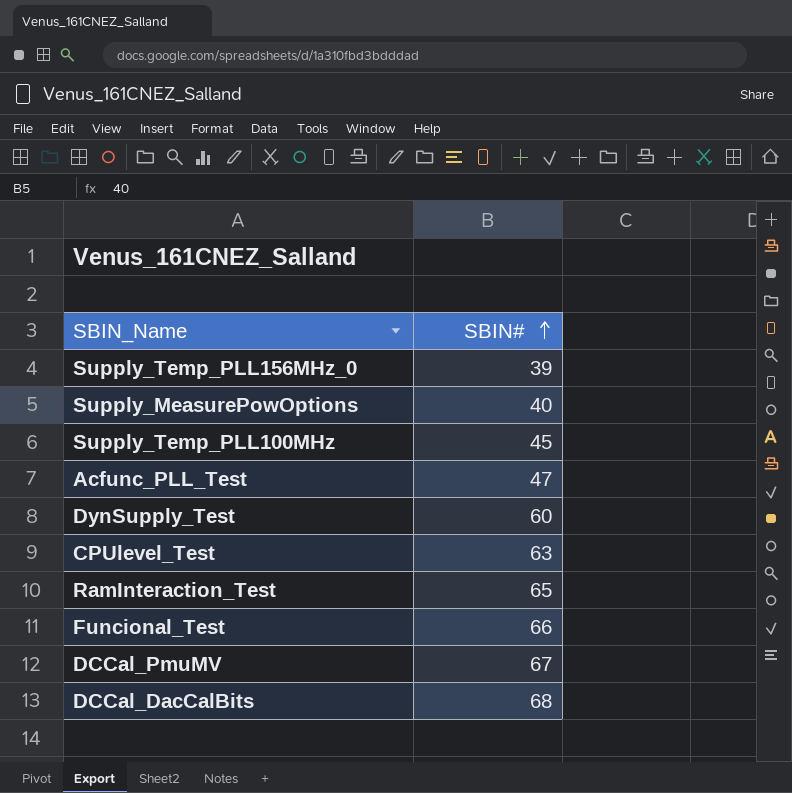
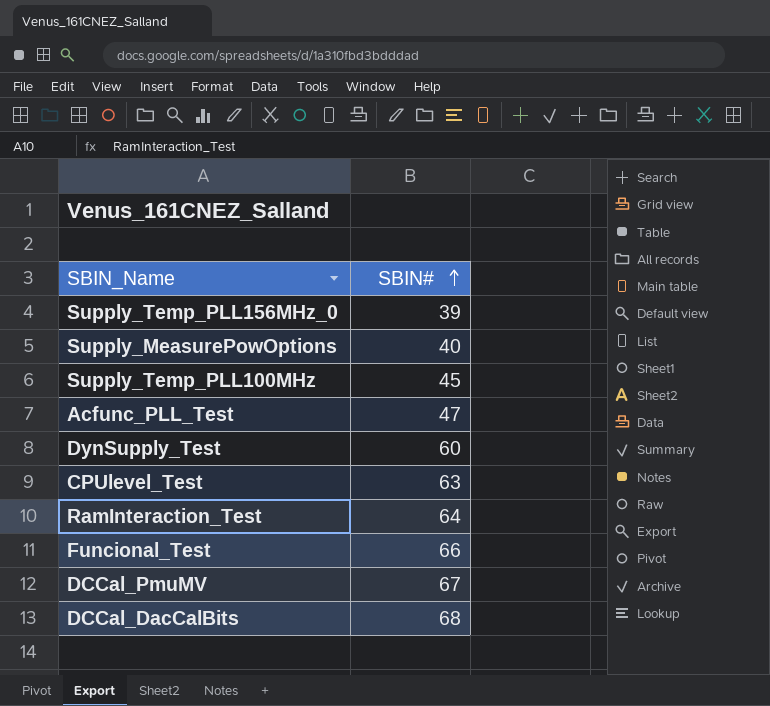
RamInteraction_Test | SBIN#: 65 -> 64

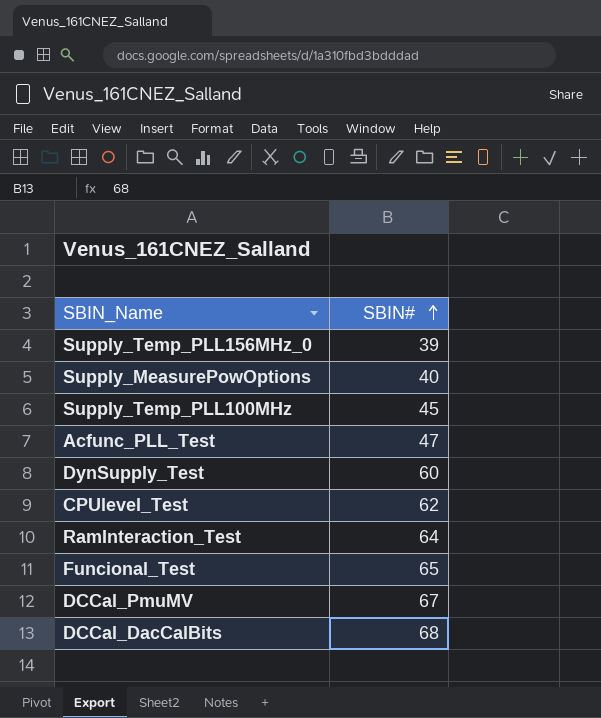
CPUlevel_Test | SBIN#: 63 -> 62
Funcional_Test | SBIN#: 66 -> 65

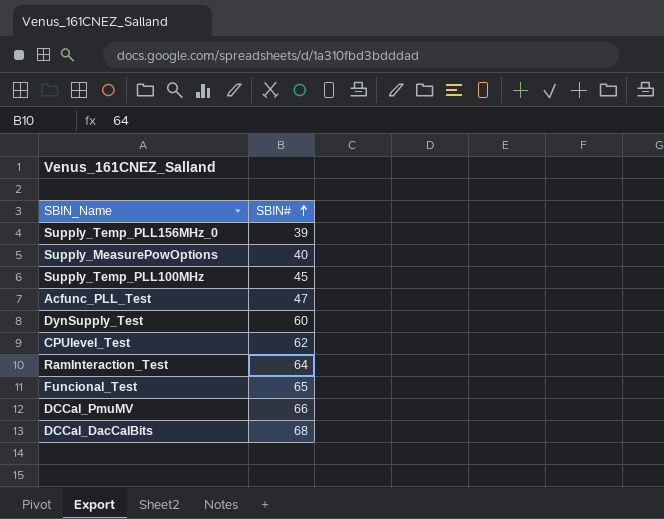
DCCal_PmuMV | SBIN#: 67 -> 66

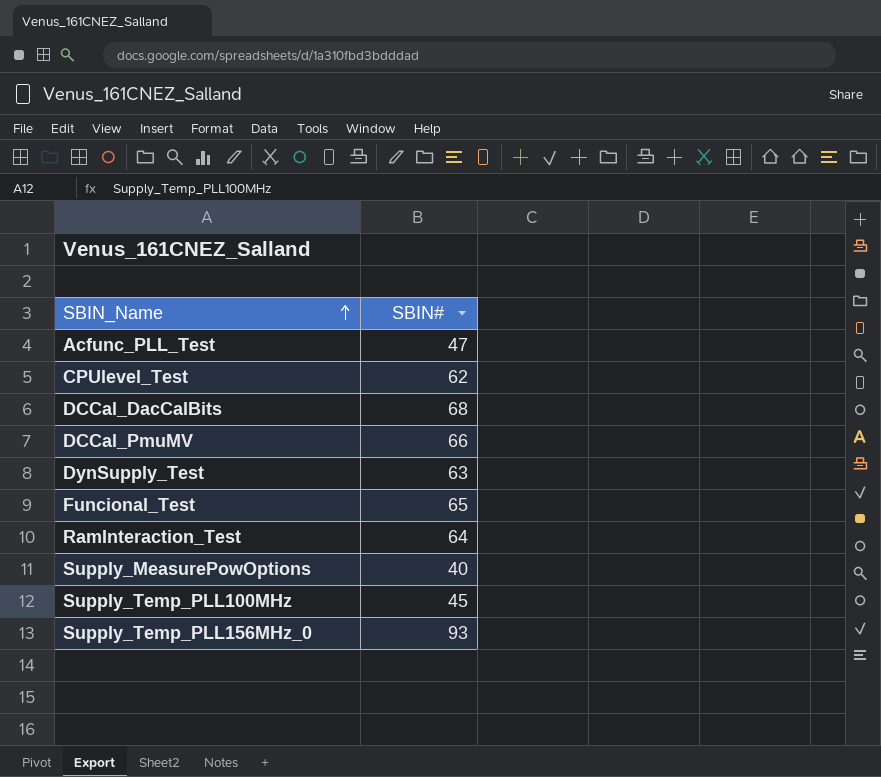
row order: SBIN# ascending -> SBIN_Name ascending
DynSupply_Test | SBIN#: 60 -> 63
Supply_Temp_PLL156MHz_0 | SBIN#: 39 -> 93

